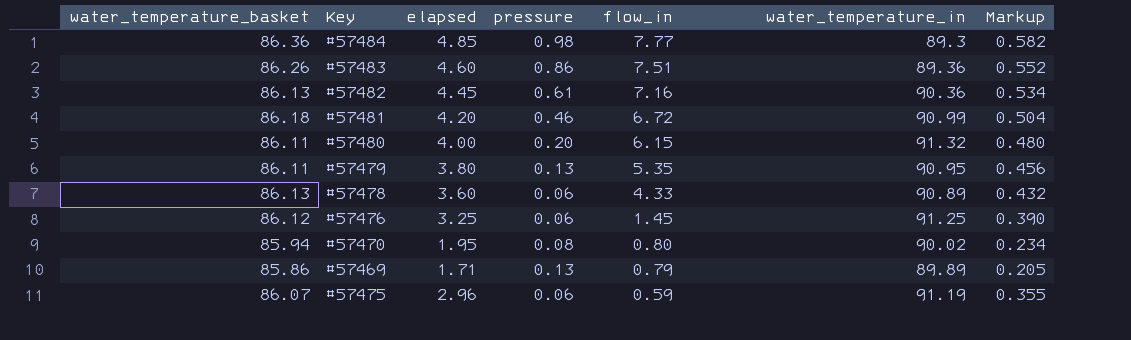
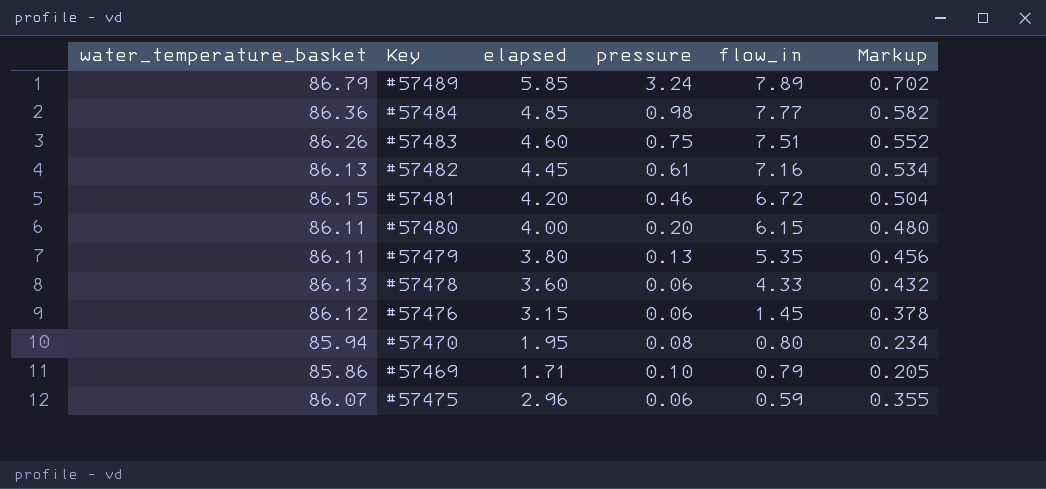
column water_temperature_in | position: 6 -> none
row #57489: none -> 86.79 | 5.85 | 3.24 | 7.89 | 0.702
#57483 | pressure: 0.86 -> 0.75
#57481 | water_temperature_basket: 86.18 -> 86.15
#57476 | elapsed: 3.25 -> 3.15
#57476 | Markup: 0.390 -> 0.378
#57469 | pressure: 0.13 -> 0.10

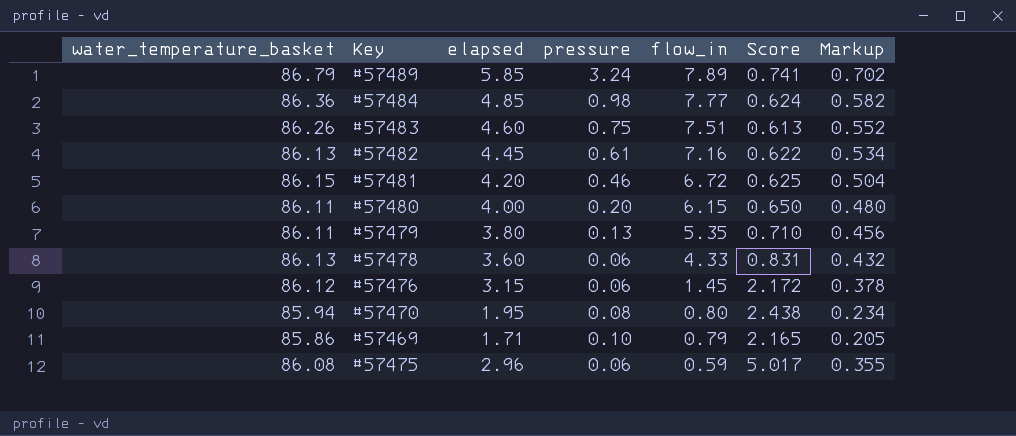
column Score | formula: none -> [elapsed] / [flow_in]
#57475 | water_temperature_basket: 86.07 -> 86.08

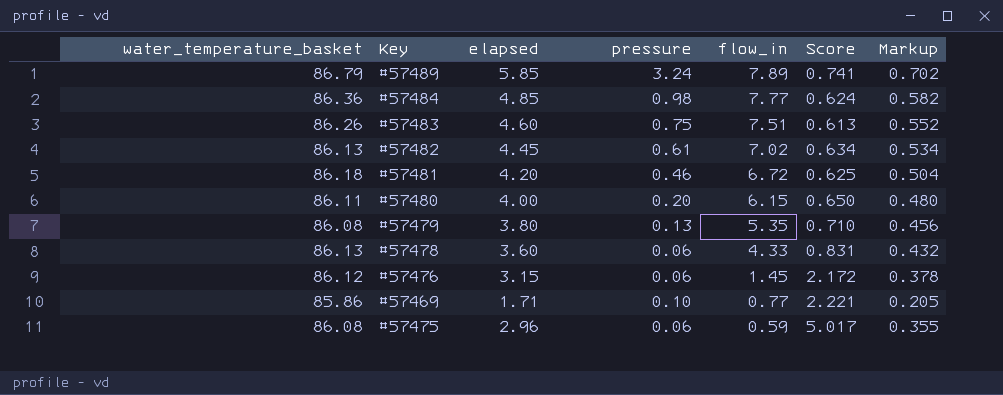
row #57470: 85.94 | 1.95 | 0.08 | 0.80 | 2.438 | 0.234 -> none
#57482 | flow_in: 7.16 -> 7.02
#57482 | Score: 0.622 -> 0.634
#57481 | water_temperature_basket: 86.15 -> 86.18
#57479 | water_temperature_basket: 86.11 -> 86.08
#57469 | flow_in: 0.79 -> 0.77
#57469 | Score: 2.165 -> 2.221

